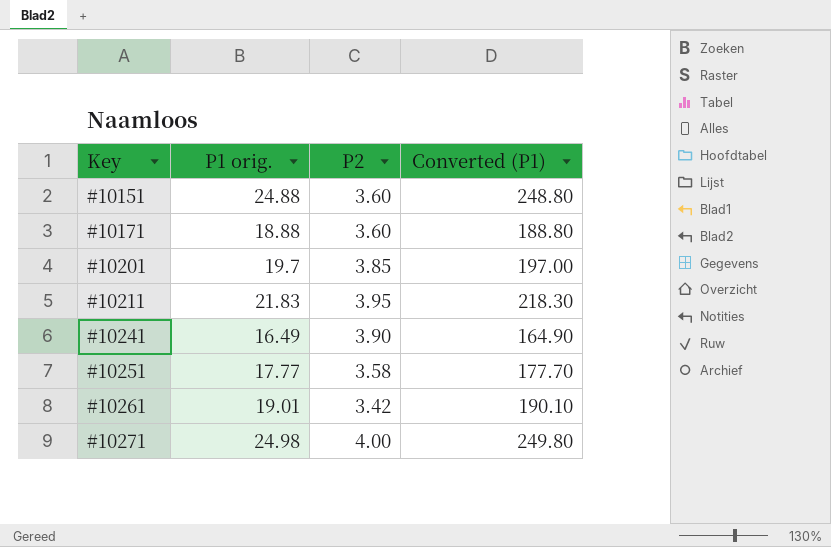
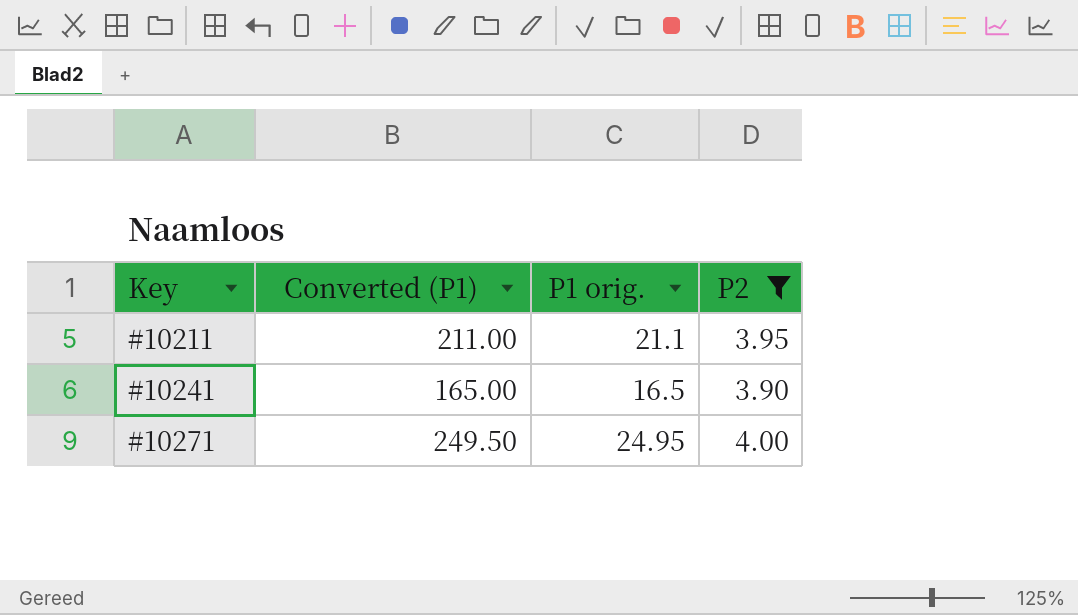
filter: none -> P2 >= 3.90
column Converted (P1) | position: 4 -> 2
#10211 | Converted (P1): 218.30 -> 211.00
#10211 | P1 orig.: 21.83 -> 21.1
#10241 | Converted (P1): 164.90 -> 165.00
#10241 | P1 orig.: 16.49 -> 16.5
#10271 | Converted (P1): 249.80 -> 249.50
#10271 | P1 orig.: 24.98 -> 24.95

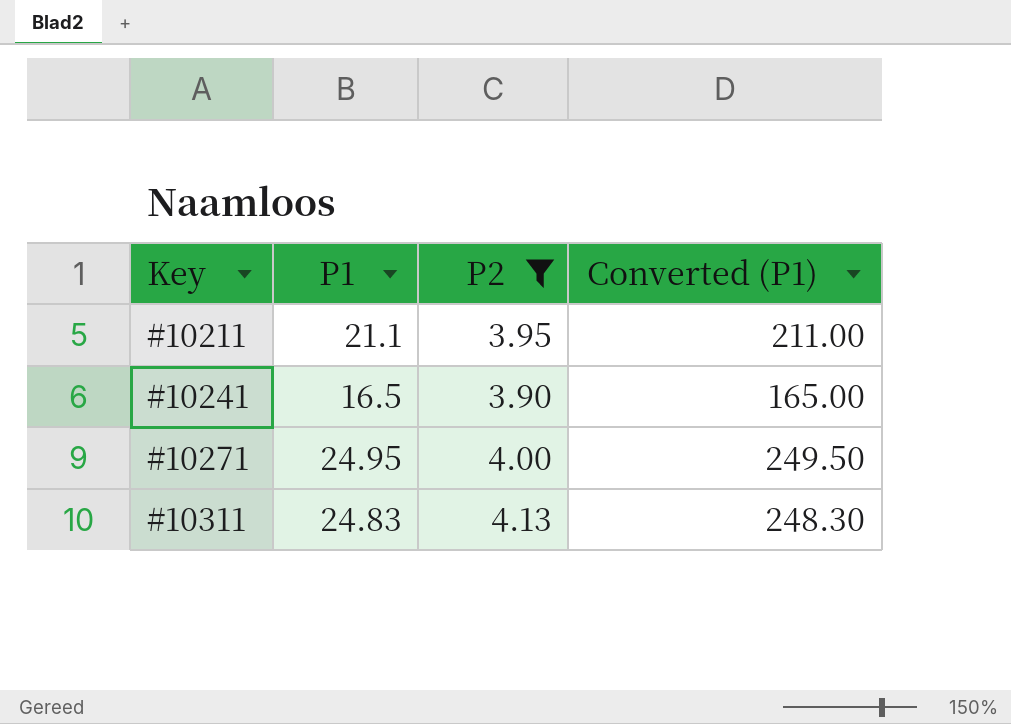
column name: P1 orig. -> P1
column Converted (P1) | position: 2 -> 4
row #10311: none -> 24.83 | 4.13 | 248.30

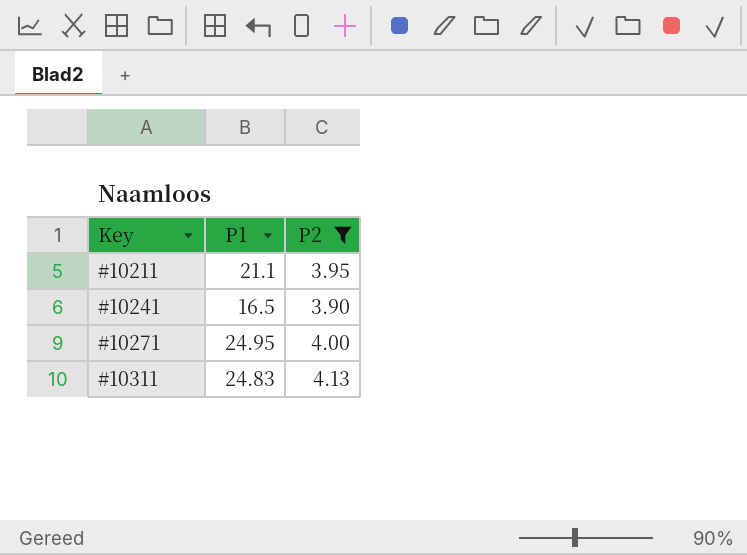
column Converted (P1) | formula: [P1] * 10 -> none

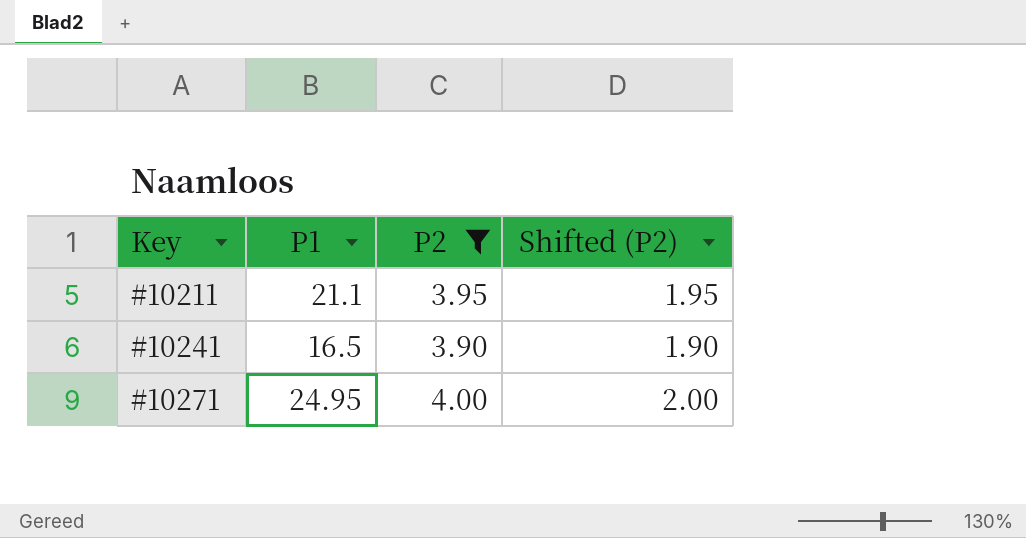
column Shifted (P2) | formula: none -> [P2] - 2
row #10311: 24.83 | 4.13 -> none

